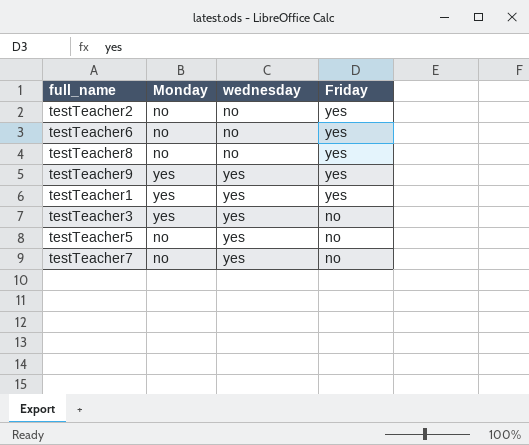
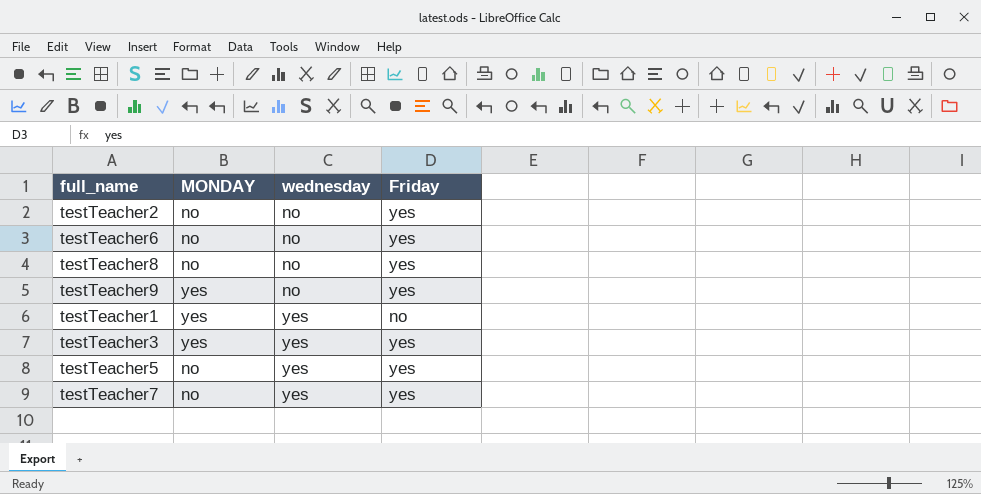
column name: Monday -> MONDAY
testTeacher9 | wednesday: yes -> no
testTeacher1 | Friday: yes -> no
testTeacher3 | Friday: no -> yes
testTeacher5 | Friday: no -> yes
testTeacher7 | Friday: no -> yes

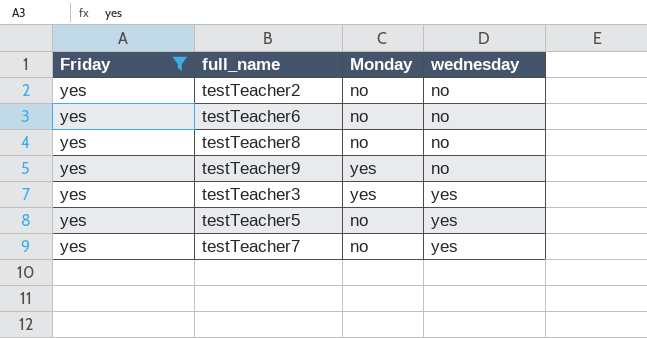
filter: none -> Friday = yes
column Friday | position: 4 -> 1
column name: MONDAY -> Monday

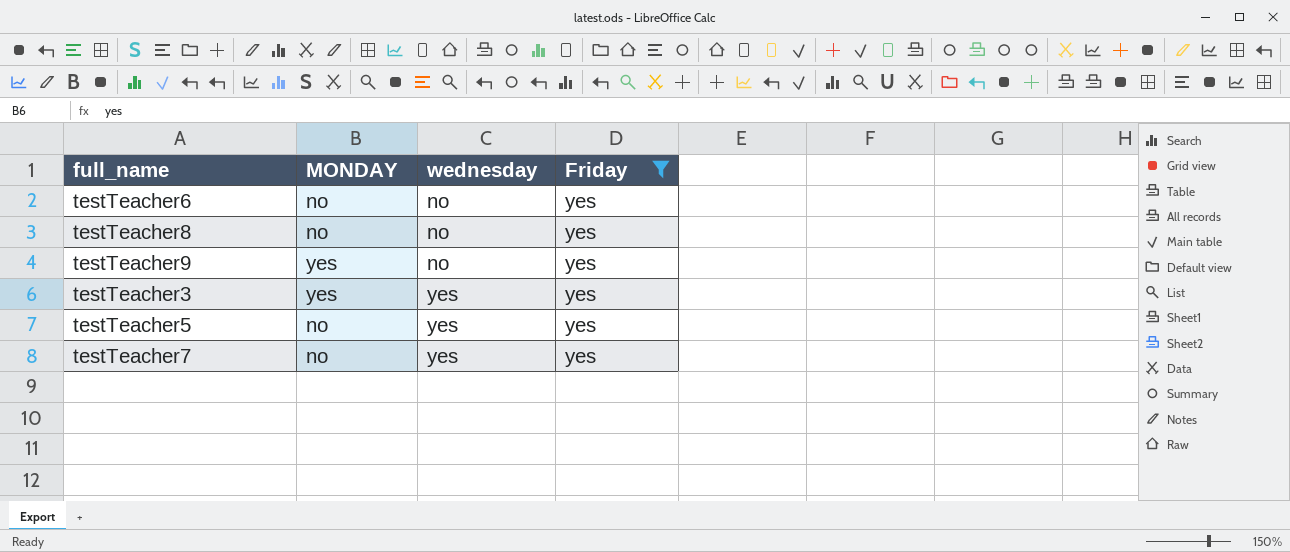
column name: Monday -> MONDAY
column Friday | position: 1 -> 4
row testTeacher2: yes | no | no -> none

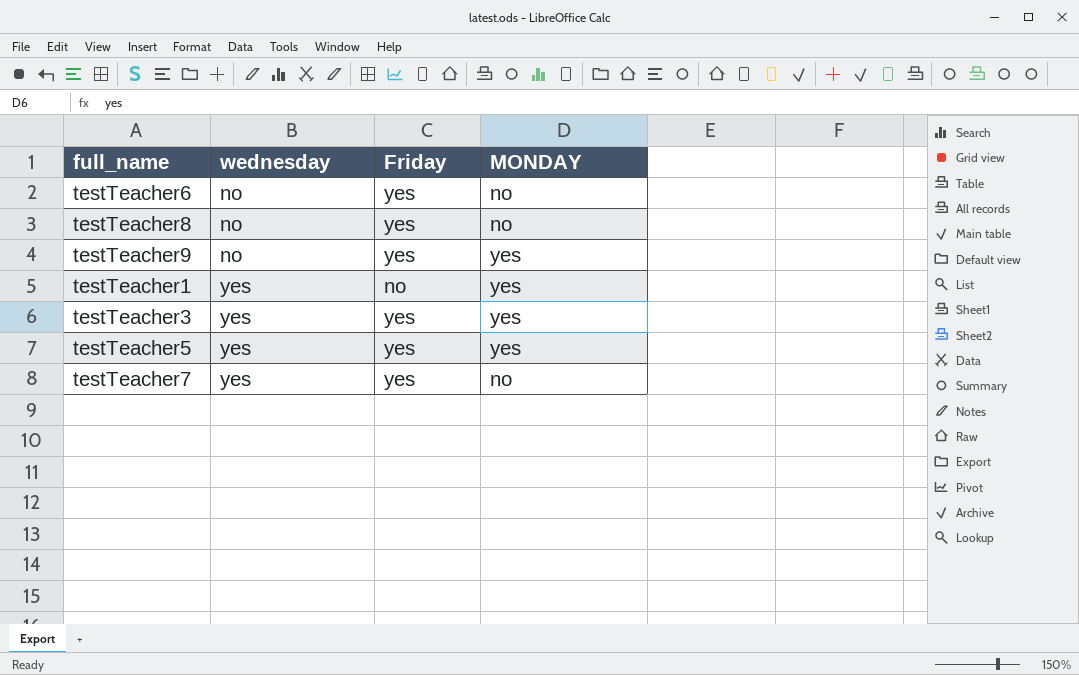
filter: Friday = yes -> none
column MONDAY | position: 2 -> 4
testTeacher5 | MONDAY: no -> yes

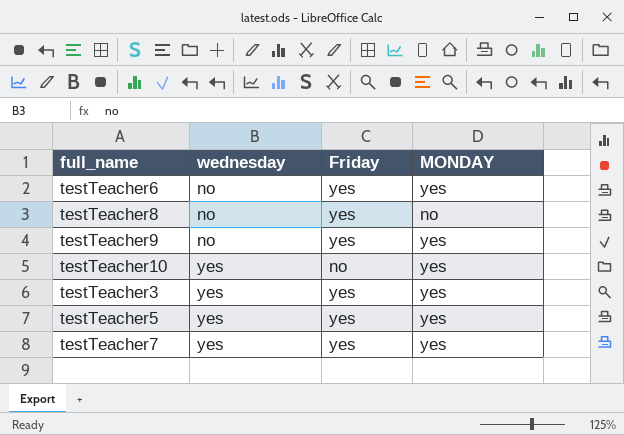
row testTeacher1: yes | no | yes -> none
testTeacher6 | MONDAY: no -> yes
row testTeacher10: none -> yes | no | yes
testTeacher7 | MONDAY: no -> yes

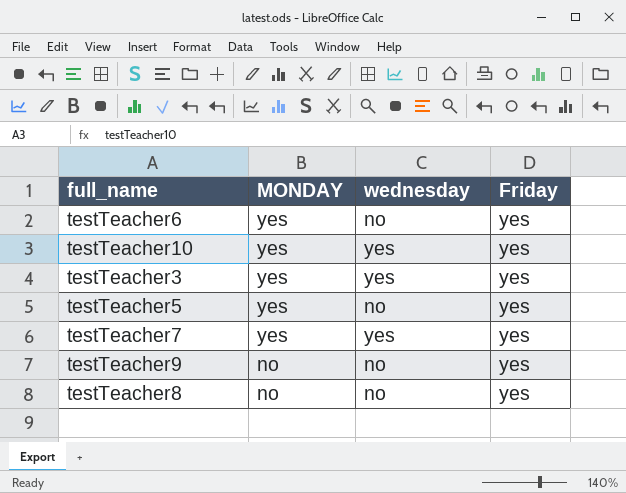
row order: wednesday ascending -> MONDAY descending
column MONDAY | position: 4 -> 2
testTeacher10 | Friday: no -> yes
testTeacher5 | wednesday: yes -> no
testTeacher9 | MONDAY: yes -> no

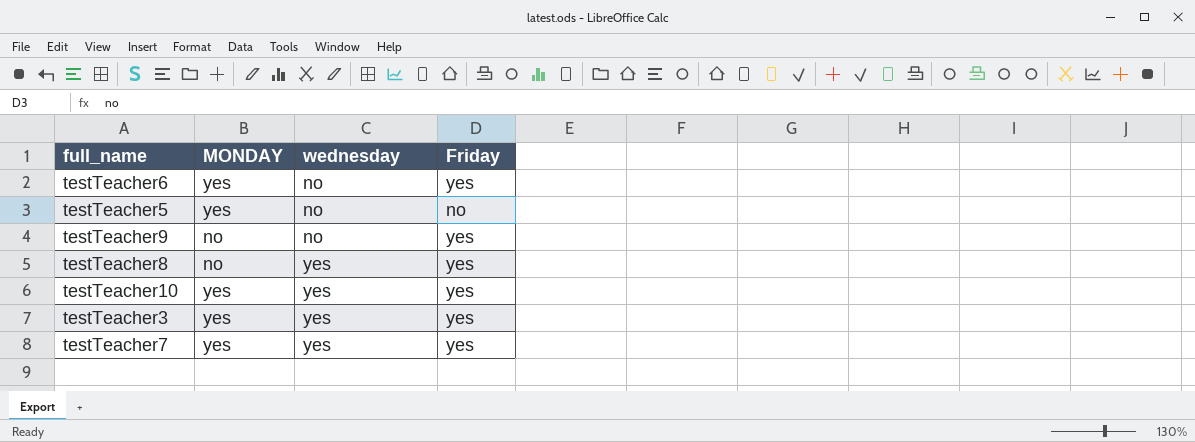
row order: MONDAY descending -> wednesday ascending
testTeacher5 | Friday: yes -> no
testTeacher8 | wednesday: no -> yes

